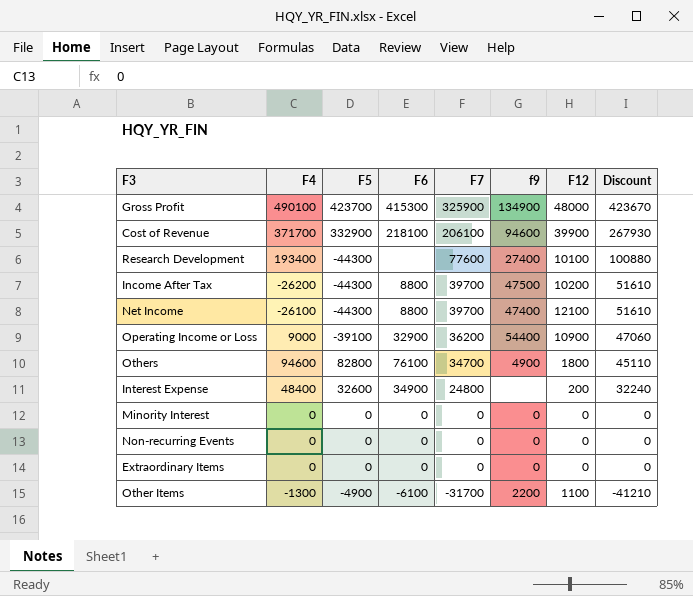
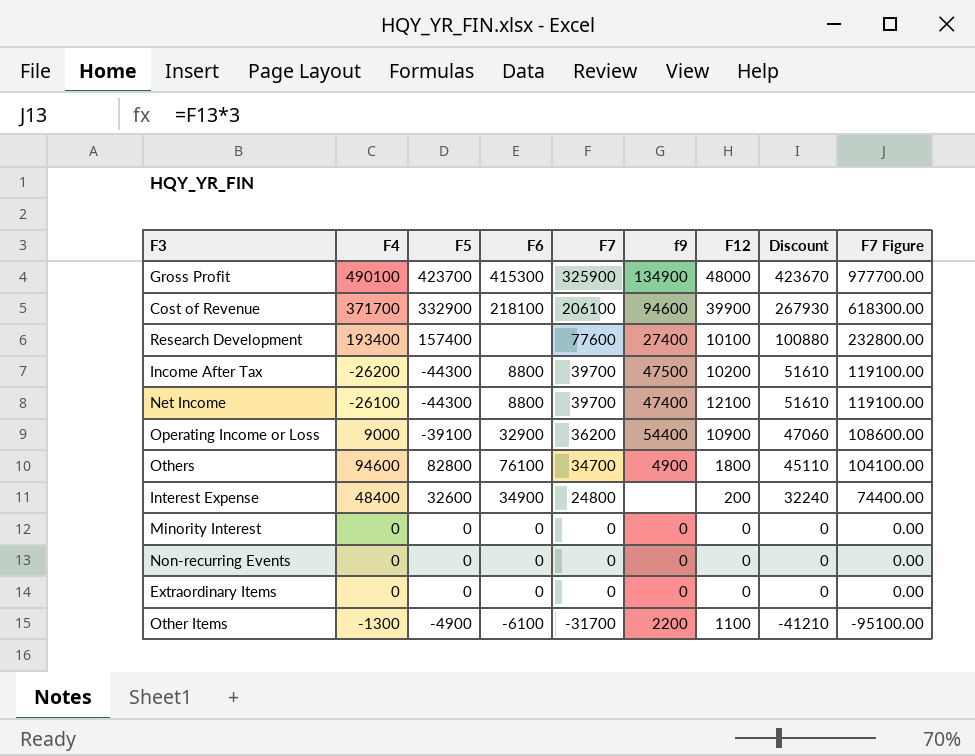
column F7 Figure | formula: none -> [F7] * 3
Research Development | F5: -44300 -> 157400

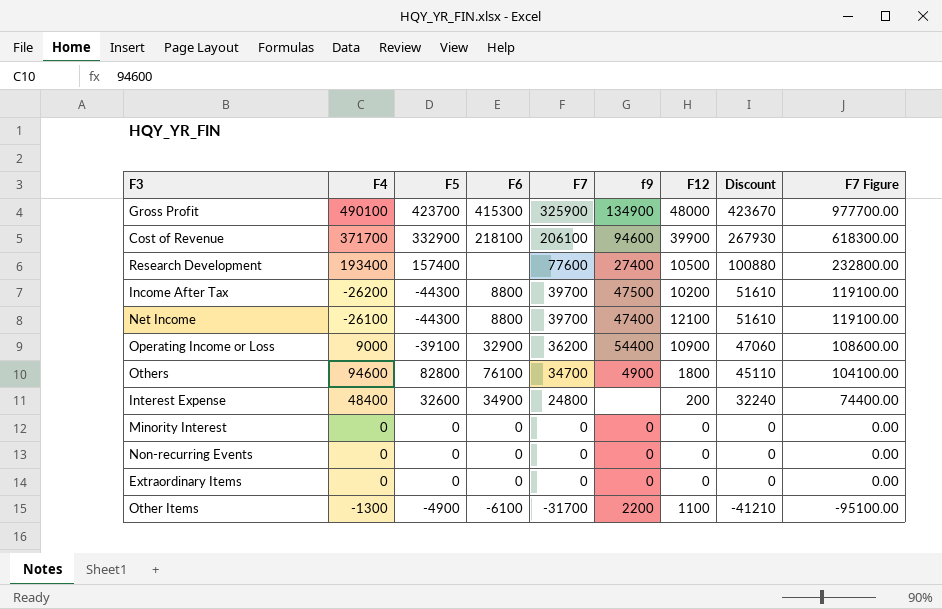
Research Development | F12: 10100 -> 10500

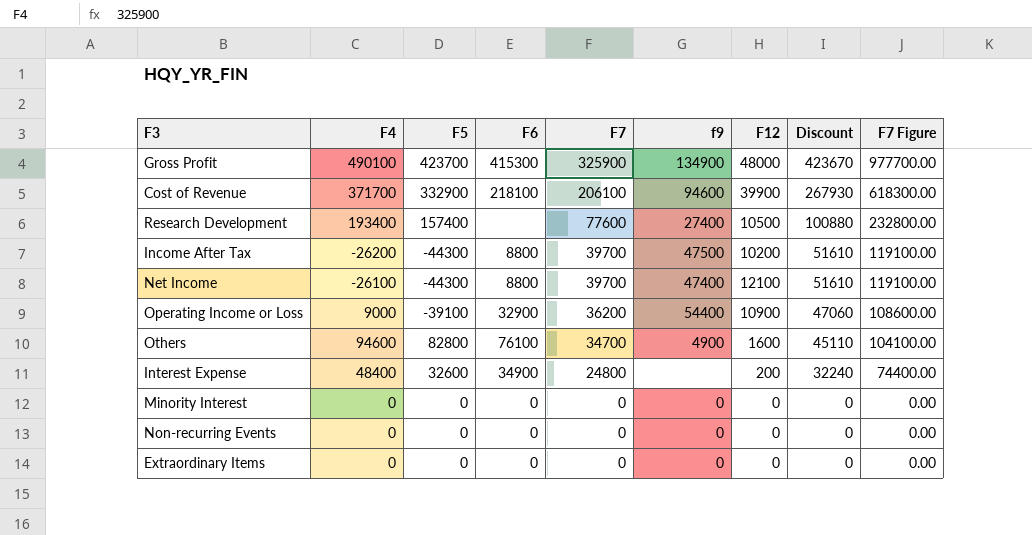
row Other Items: -1300 | -4900 | -6100 | -31700 | 2200 | 1100 | -41210 | -95100.00 -> none
Others | F12: 1800 -> 1600

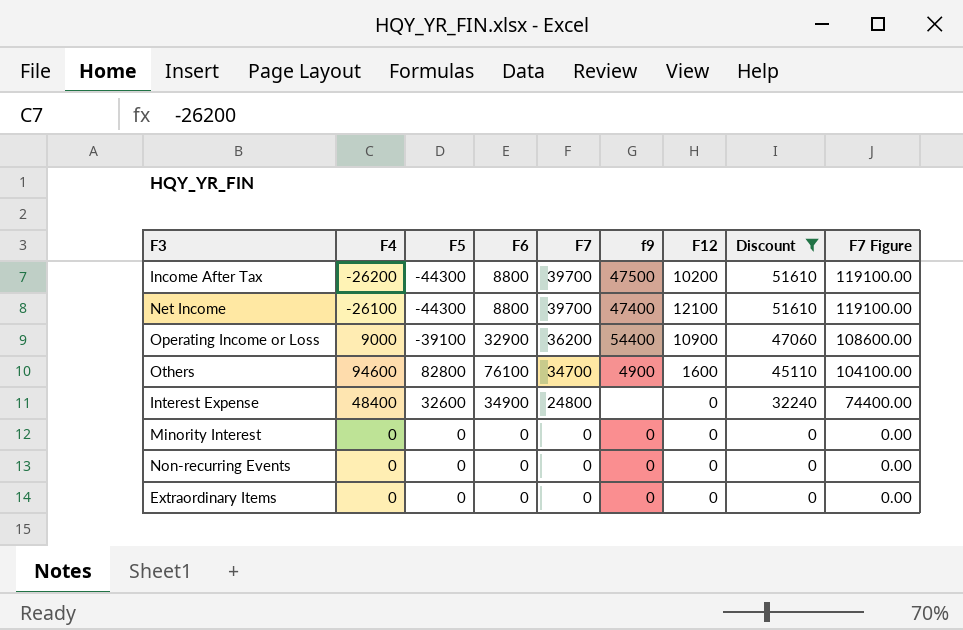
filter: none -> Discount <= 51610
Interest Expense | F12: 200 -> 0

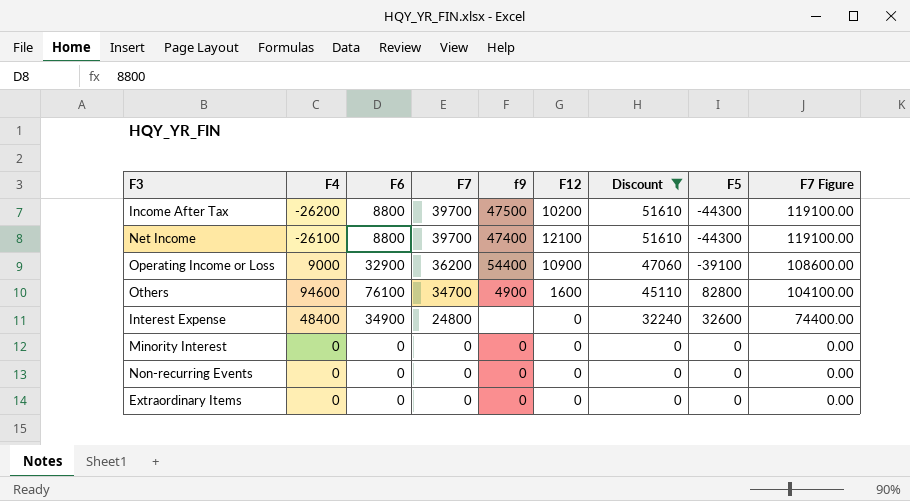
column F5 | position: 3 -> 8

